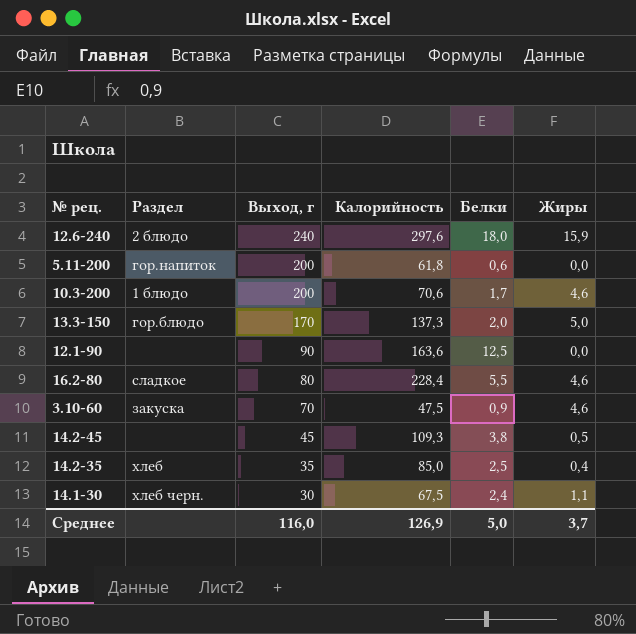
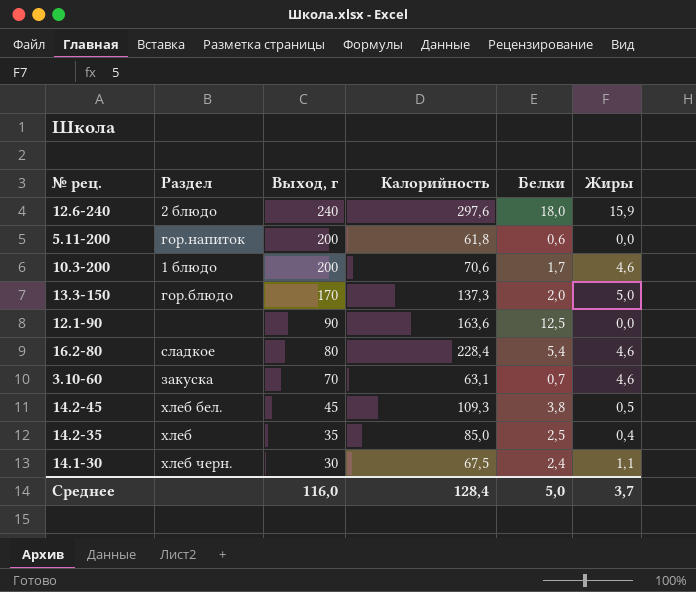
16.2-80 | Белки: 5,5 -> 5,4
3.10-60 | Калорийность: 47,5 -> 63,1
3.10-60 | Белки: 0,9 -> 0,7
14.2-45 | Раздел: none -> хлеб бел.
Среднее | Калорийность: 126,9 -> 128,4

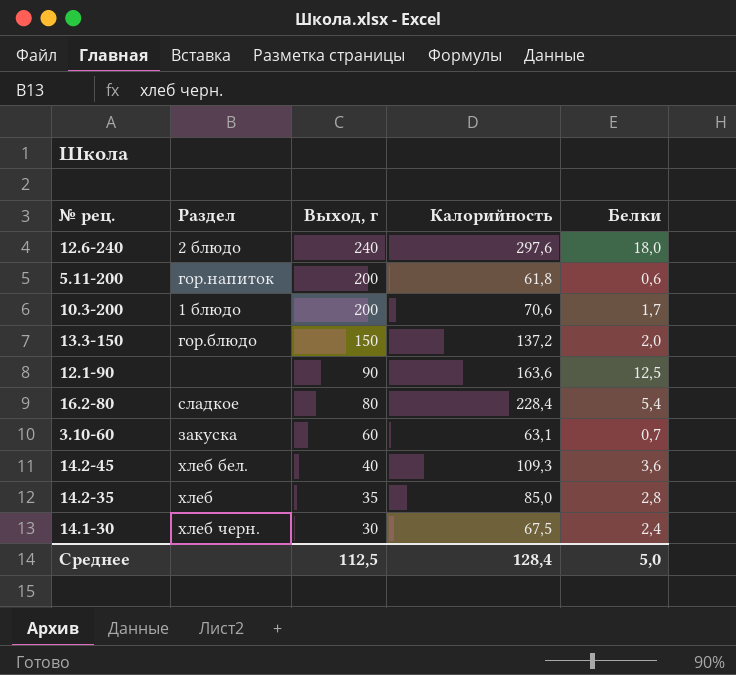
column Жиры | position: 6 -> none
13.3-150 | Выход, г: 170 -> 150
13.3-150 | Калорийность: 137,3 -> 137,2
3.10-60 | Выход, г: 70 -> 60
14.2-45 | Выход, г: 45 -> 40
14.2-45 | Белки: 3,8 -> 3,6
14.2-35 | Белки: 2,5 -> 2,8
Среднее | Выход, г: 116,0 -> 112,5

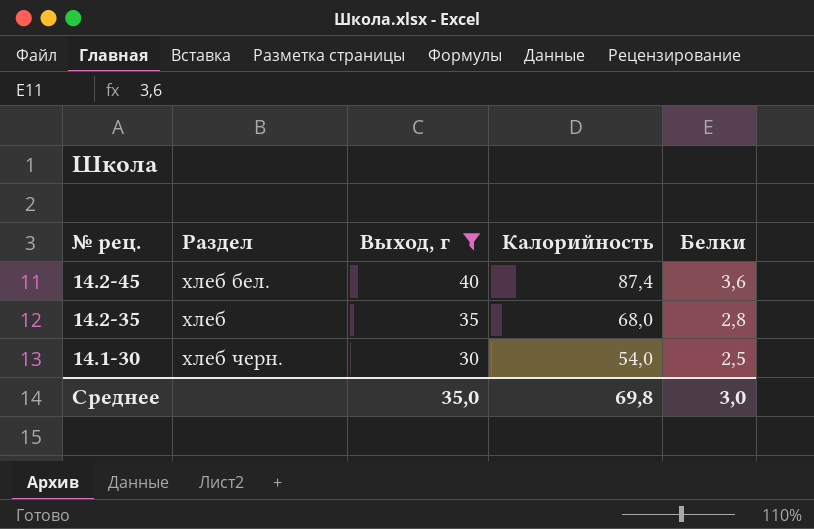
filter: none -> Выход, г <= 40
14.2-45 | Калорийность: 109,3 -> 87,4
14.2-35 | Калорийность: 85,0 -> 68,0
14.1-30 | Калорийность: 67,5 -> 54,0
14.1-30 | Белки: 2,4 -> 2,5
Среднее | Выход, г: 112,5 -> 35,0
Среднее | Калорийность: 128,4 -> 69,8
Среднее | Белки: 5,0 -> 3,0

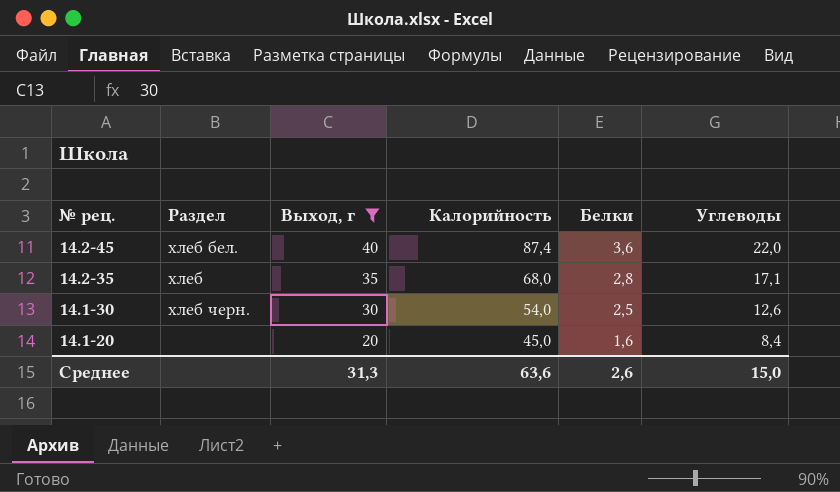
column Углеводы | position: none -> 6
row 14.1-20: none -> none | 20 | 45,0 | 1,6 | 8,4
Среднее | Выход, г: 35,0 -> 31,3
Среднее | Калорийность: 69,8 -> 63,6
Среднее | Белки: 3,0 -> 2,6

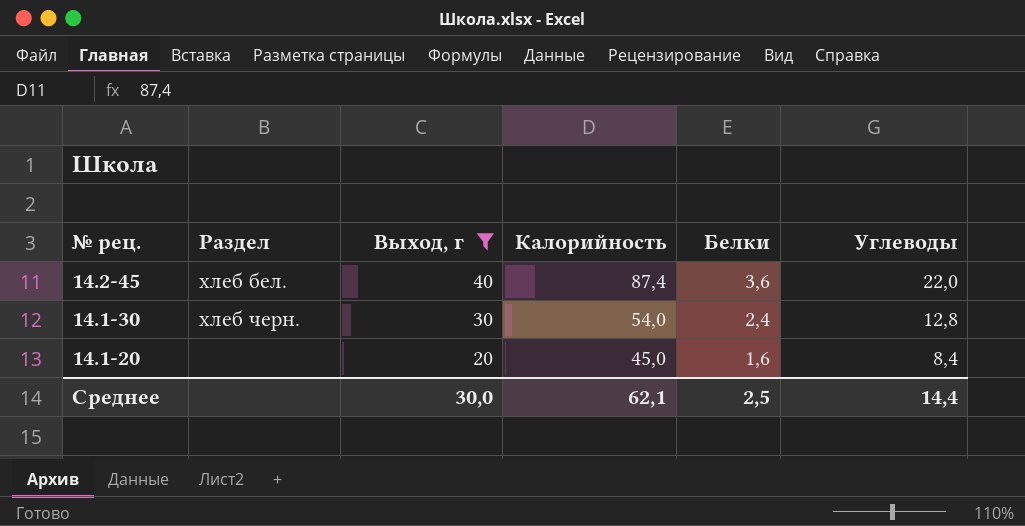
row 14.2-35: хлеб | 35 | 68,0 | 2,8 | 17,1 -> none
14.1-30 | Белки: 2,5 -> 2,4
14.1-30 | Углеводы: 12,6 -> 12,8
Среднее | Выход, г: 31,3 -> 30,0
Среднее | Калорийность: 63,6 -> 62,1
Среднее | Белки: 2,6 -> 2,5
Среднее | Углеводы: 15,0 -> 14,4

